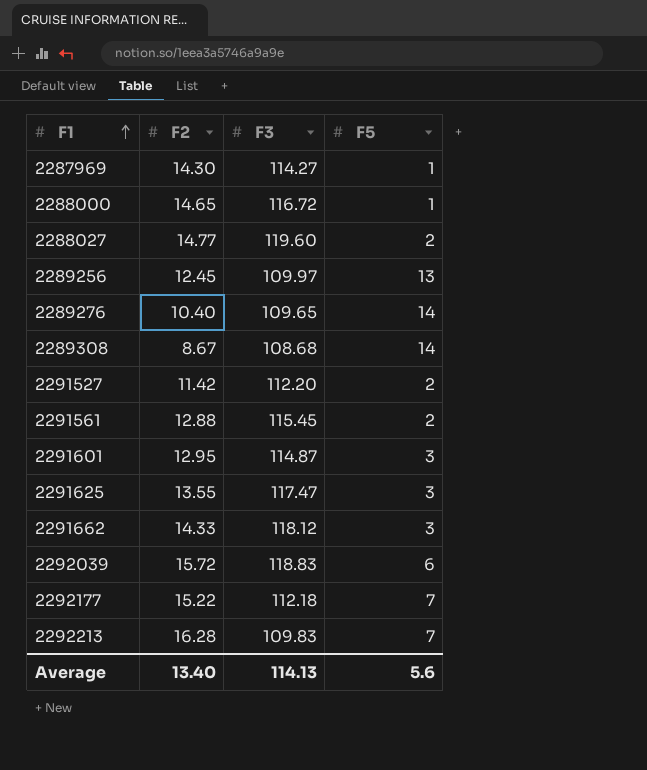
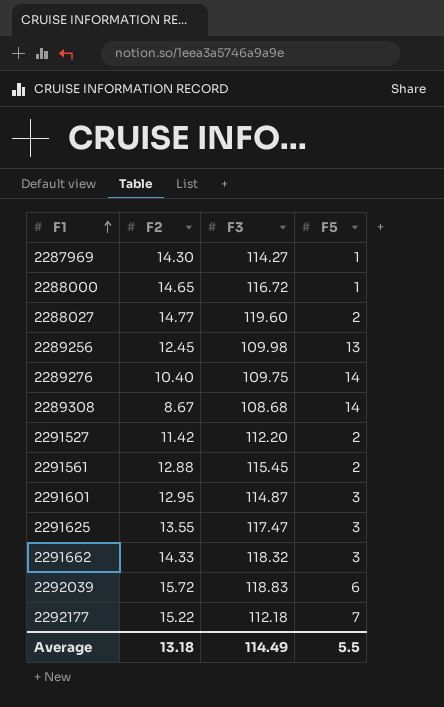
row 2292213: 16.28 | 109.83 | 7 -> none
2289256 | F3: 109.97 -> 109.98
2289276 | F3: 109.65 -> 109.75
2291662 | F3: 118.12 -> 118.32
Average | F2: 13.40 -> 13.18
Average | F3: 114.13 -> 114.49
Average | F5: 5.6 -> 5.5

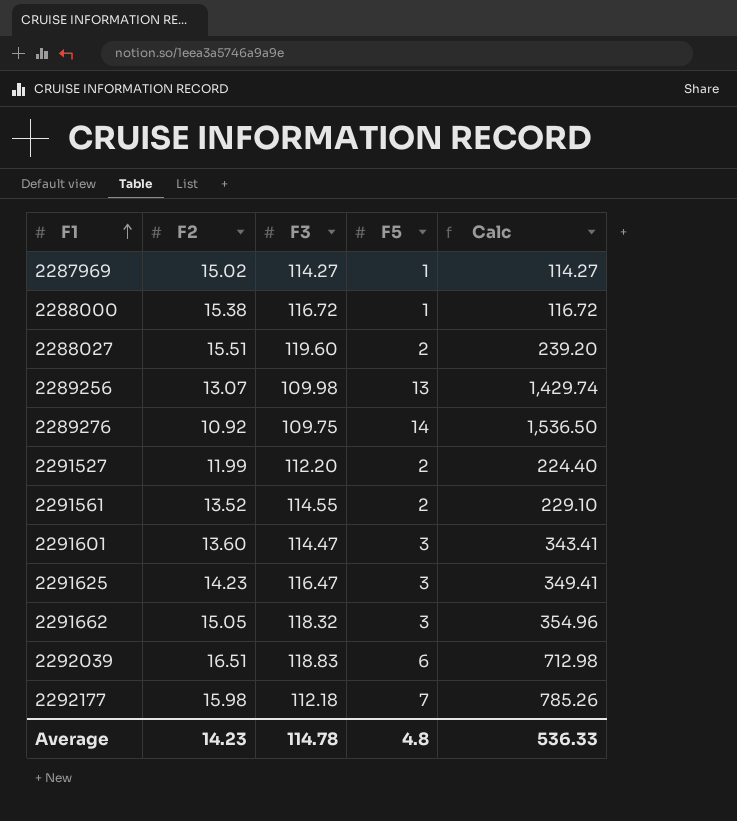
column Calc | formula: none -> [F3] * [F5]
row 2289308: 8.67 | 108.68 | 14 -> none
2287969 | F2: 14.30 -> 15.02
2288000 | F2: 14.65 -> 15.38
2288027 | F2: 14.77 -> 15.51
2289256 | F2: 12.45 -> 13.07
2289276 | F2: 10.40 -> 10.92
2291527 | F2: 11.42 -> 11.99
2291561 | F2: 12.88 -> 13.52
2291561 | F3: 115.45 -> 114.55
2291601 | F2: 12.95 -> 13.60
2291601 | F3: 114.87 -> 114.47
2291625 | F2: 13.55 -> 14.23
2291625 | F3: 117.47 -> 116.47
2291662 | F2: 14.33 -> 15.05
2292039 | F2: 15.72 -> 16.51
2292177 | F2: 15.22 -> 15.98
Average | F2: 13.18 -> 14.23
Average | F3: 114.49 -> 114.78
Average | F5: 5.5 -> 4.8

